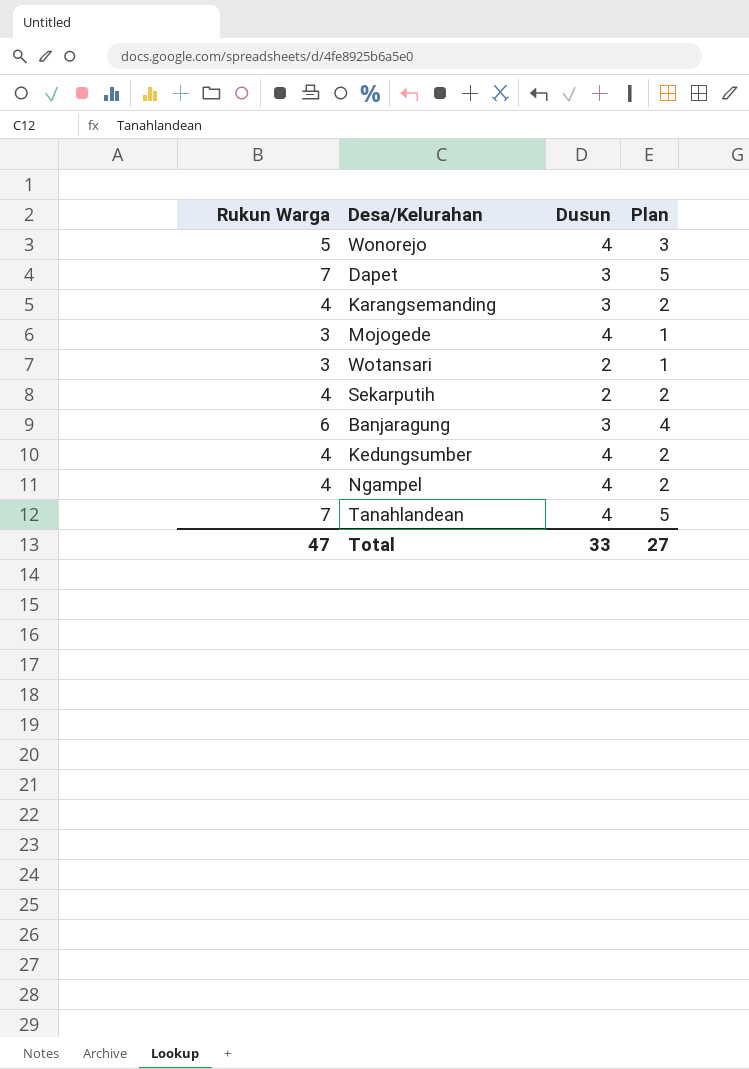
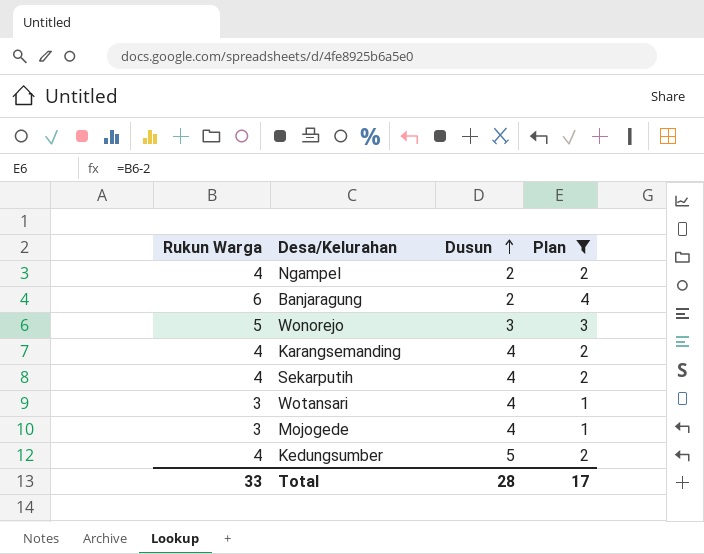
filter: none -> Plan != 5
row order: none -> Dusun ascending
Ngampel | Dusun: 4 -> 2
Banjaragung | Dusun: 3 -> 2
Wonorejo | Dusun: 4 -> 3
Karangsemanding | Dusun: 3 -> 4
Sekarputih | Dusun: 2 -> 4
Wotansari | Dusun: 2 -> 4
Kedungsumber | Dusun: 4 -> 5
Total | Rukun Warga: 47 -> 33
Total | Dusun: 33 -> 28
Total | Plan: 27 -> 17

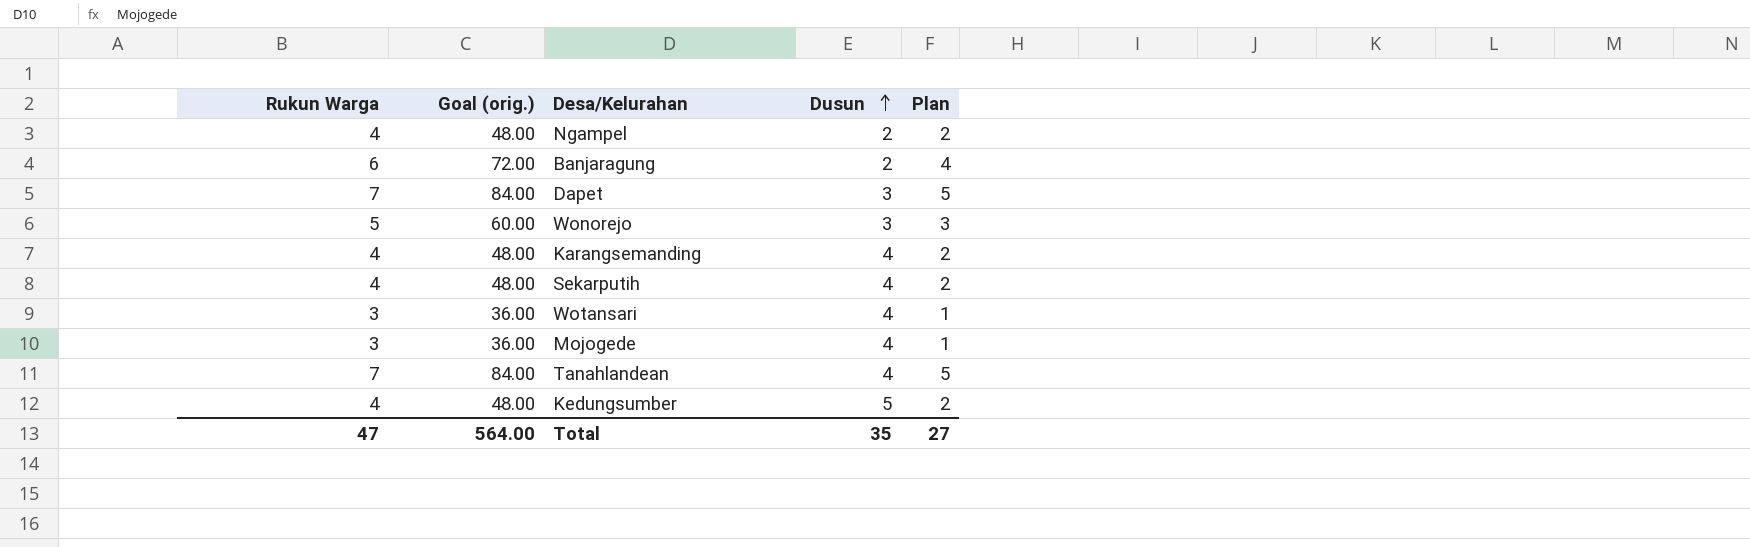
filter: Plan != 5 -> none
column Goal (orig.) | formula: none -> [Rukun Warga] * 12
Total | Rukun Warga: 33 -> 47
Total | Dusun: 28 -> 35
Total | Plan: 17 -> 27

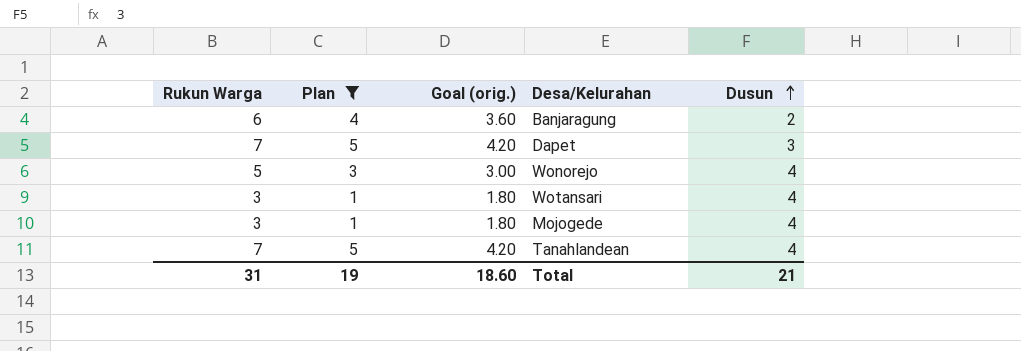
filter: none -> Plan != 2
column Plan | position: 5 -> 2
column Goal (orig.) | formula: [Rukun Warga] * 12 -> [Rukun Warga] * 0.6
Wonorejo | Dusun: 3 -> 4
Total | Rukun Warga: 47 -> 31
Total | Plan: 27 -> 19
Total | Goal (orig.): 564.00 -> 18.60
Total | Dusun: 35 -> 21

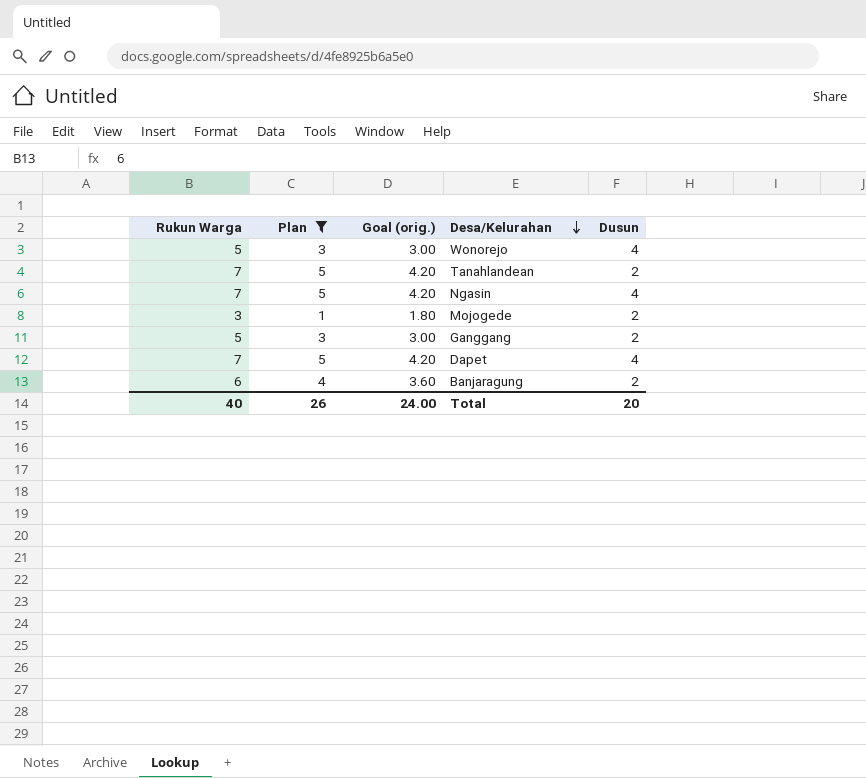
row order: Dusun ascending -> Desa/Kelurahan descending
row Wotansari: 3 | 1 | 1.80 | 4 -> none
Tanahlandean | Dusun: 4 -> 2
row Ngasin: none -> 7 | 5 | 4.20 | 4
Mojogede | Dusun: 4 -> 2
row Ganggang: none -> 5 | 3 | 3.00 | 2
Dapet | Dusun: 3 -> 4
Total | Rukun Warga: 31 -> 40
Total | Plan: 19 -> 26
Total | Goal (orig.): 18.60 -> 24.00
Total | Dusun: 21 -> 20

